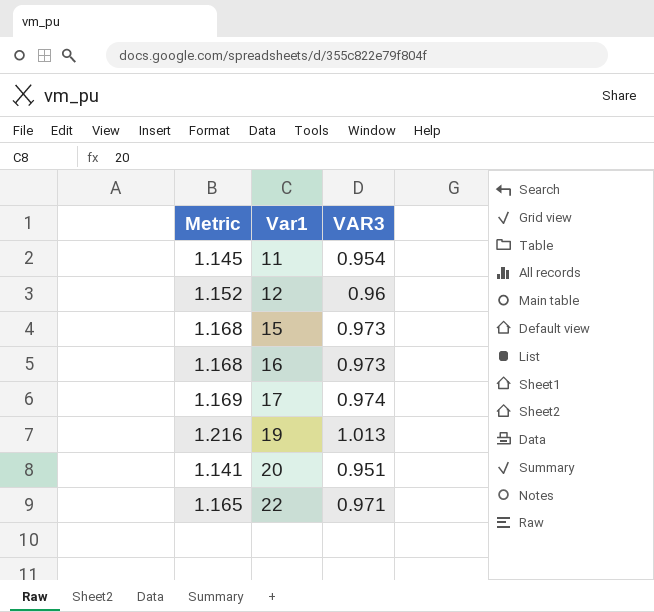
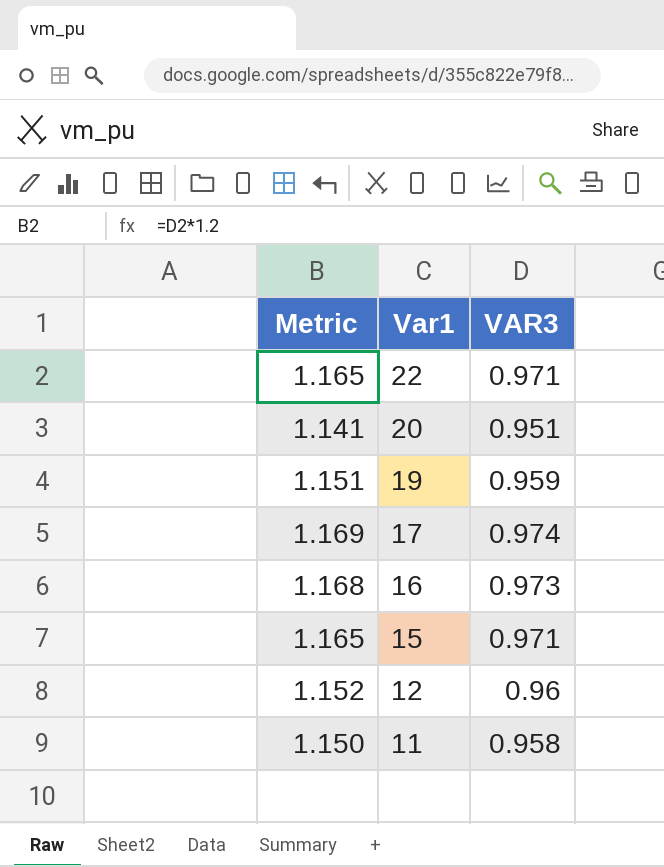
row order: Var1 ascending -> Var1 descending
19 | Metric: 1.216 -> 1.151
19 | VAR3: 1.013 -> 0.959
15 | Metric: 1.168 -> 1.165
15 | VAR3: 0.973 -> 0.971
11 | Metric: 1.145 -> 1.150
11 | VAR3: 0.954 -> 0.958

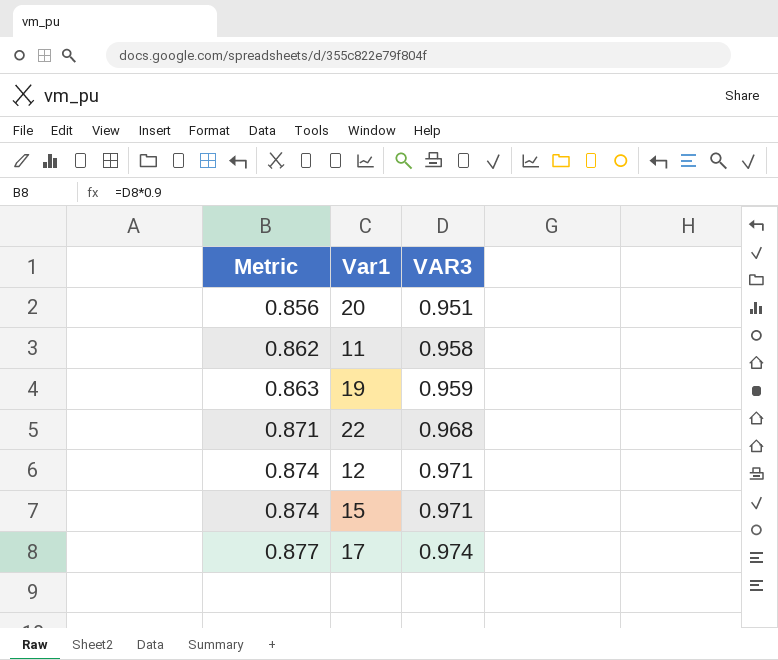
row order: Var1 descending -> Metric ascending
column Metric | formula: [VAR3] * 1.2 -> [VAR3] * 0.9
row 16: 1.168 | 0.973 -> none
22 | VAR3: 0.971 -> 0.968
12 | VAR3: 0.96 -> 0.971

